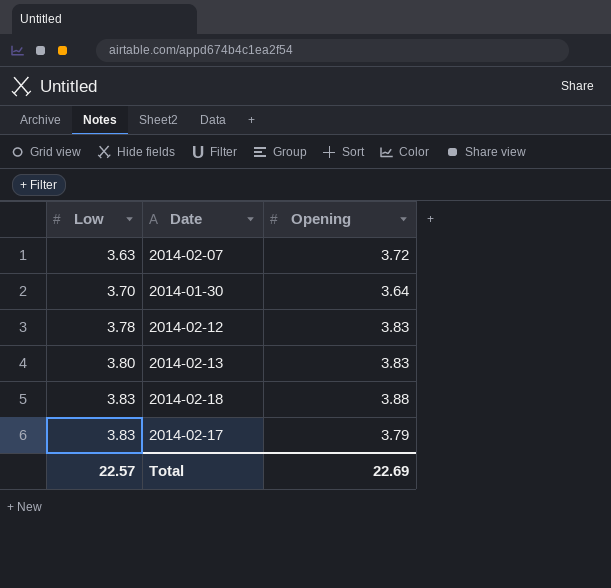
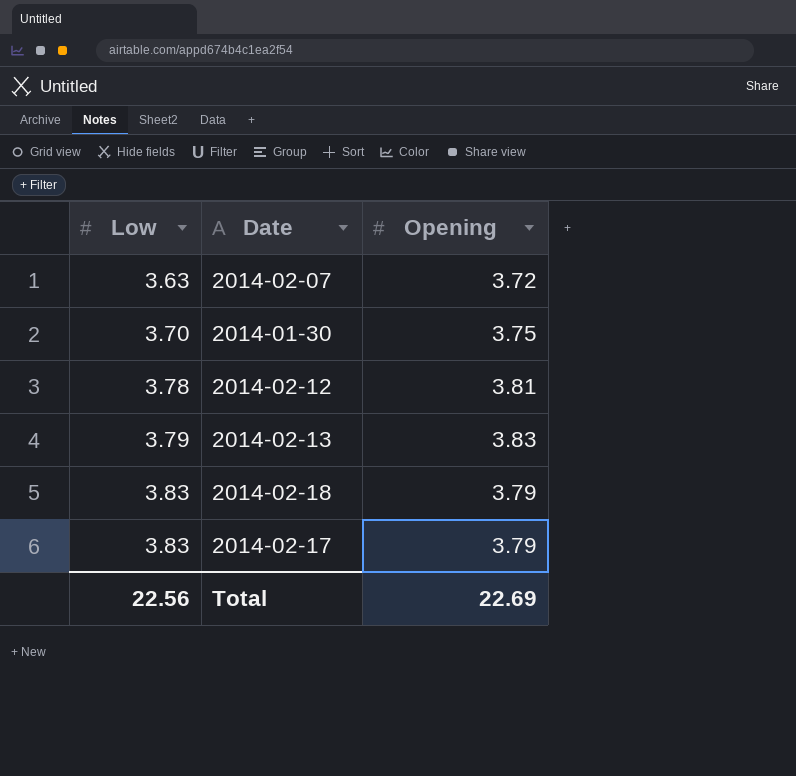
2014-01-30 | Opening: 3.64 -> 3.75
2014-02-12 | Opening: 3.83 -> 3.81
2014-02-13 | Low: 3.80 -> 3.79
2014-02-18 | Opening: 3.88 -> 3.79
Total | Low: 22.57 -> 22.56

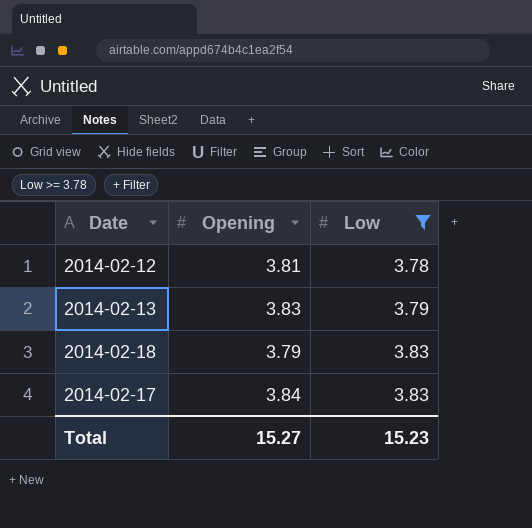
filter: none -> Low >= 3.78
column Low | position: 1 -> 3
2014-02-17 | Opening: 3.79 -> 3.84
Total | Opening: 22.69 -> 15.27
Total | Low: 22.56 -> 15.23

